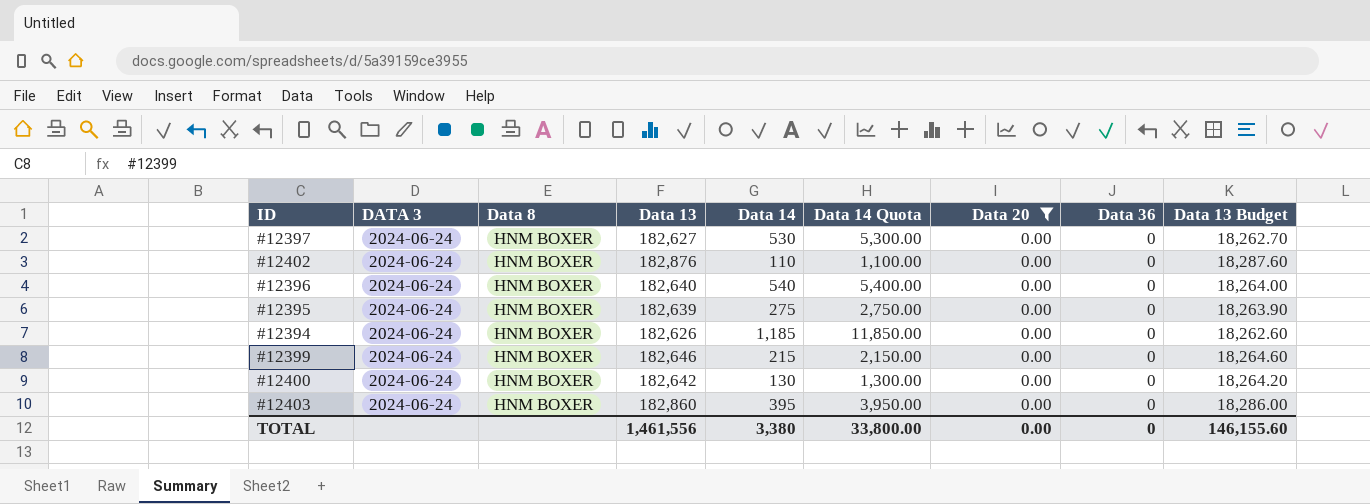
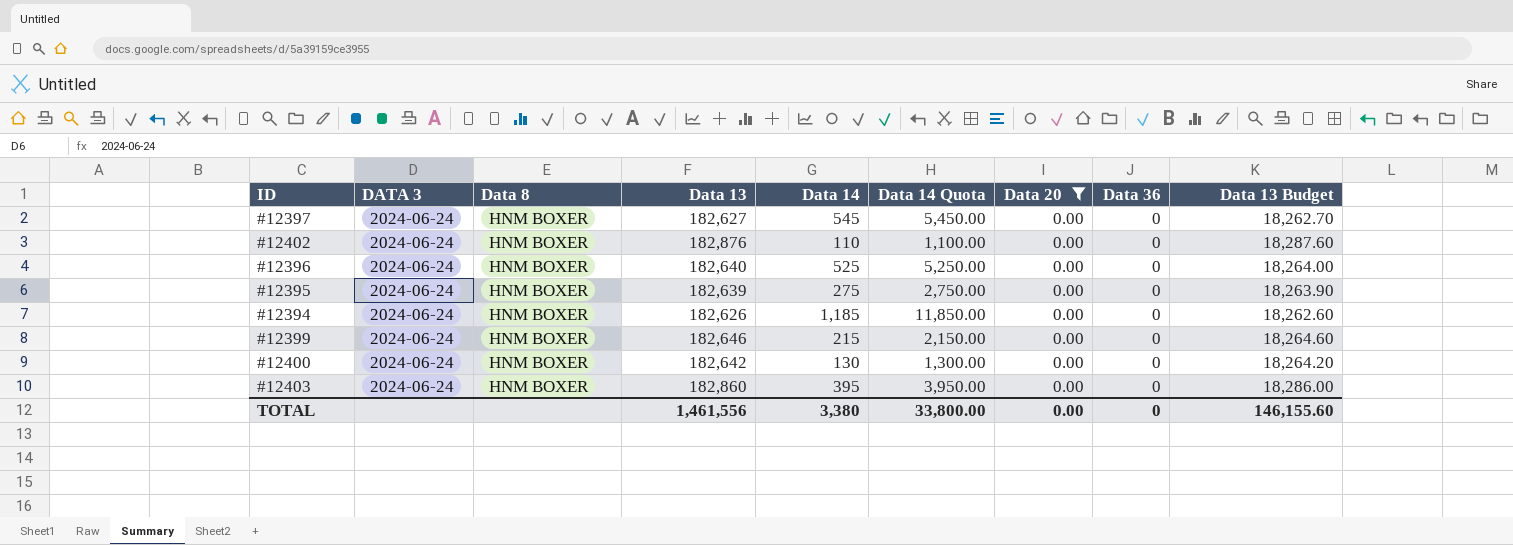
#12397 | Data 14: 530 -> 545
#12397 | Data 14 Quota: 5,300.00 -> 5,450.00
#12396 | Data 14: 540 -> 525
#12396 | Data 14 Quota: 5,400.00 -> 5,250.00

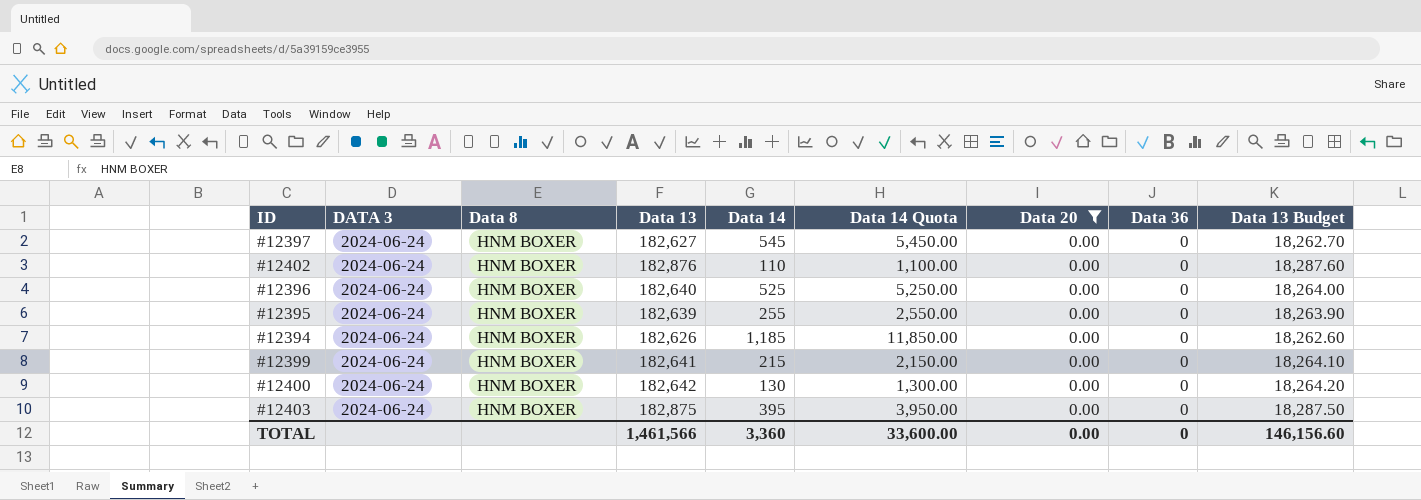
#12395 | Data 14: 275 -> 255
#12395 | Data 14 Quota: 2,750.00 -> 2,550.00
#12399 | Data 13: 182,646 -> 182,641
#12399 | Data 13 Budget: 18,264.60 -> 18,264.10
#12403 | Data 13: 182,860 -> 182,875
#12403 | Data 13 Budget: 18,286.00 -> 18,287.50
TOTAL | Data 13: 1,461,556 -> 1,461,566
TOTAL | Data 14: 3,380 -> 3,360
TOTAL | Data 14 Quota: 33,800.00 -> 33,600.00
TOTAL | Data 13 Budget: 146,155.60 -> 146,156.60

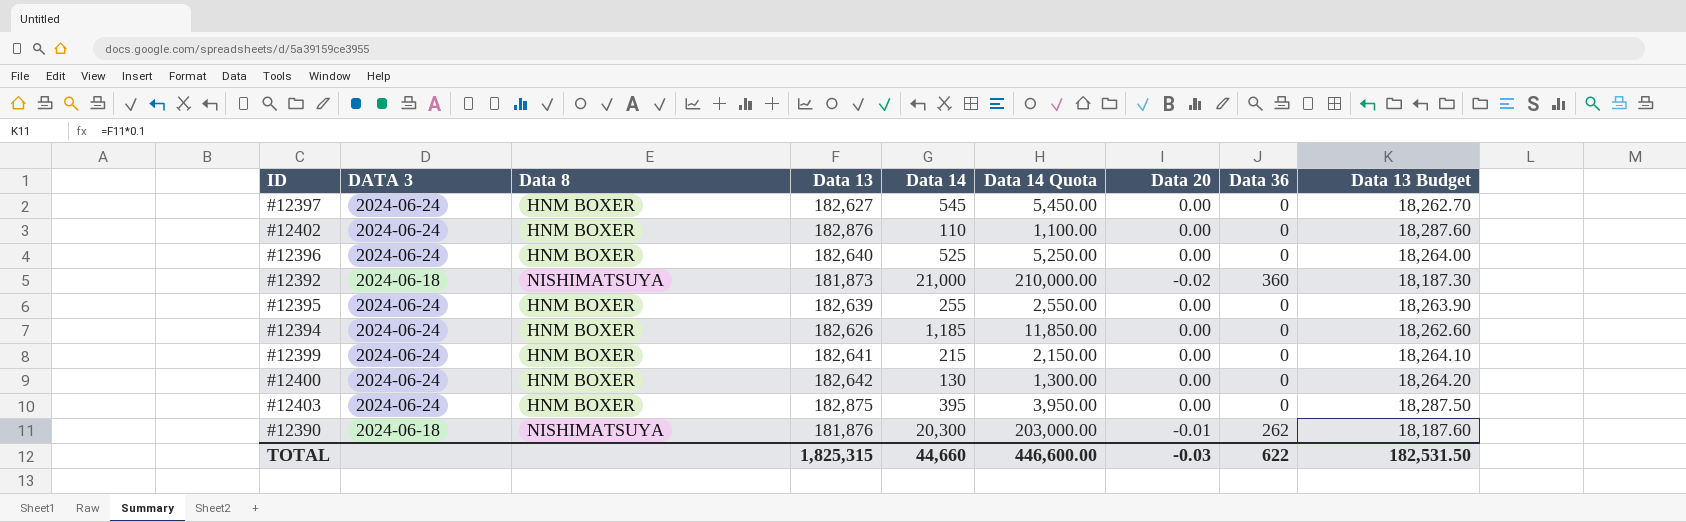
filter: Data 20 = 0.00 -> none
TOTAL | Data 13: 1,461,566 -> 1,825,315
TOTAL | Data 14: 3,360 -> 44,660
TOTAL | Data 14 Quota: 33,600.00 -> 446,600.00
TOTAL | Data 20: 0.00 -> -0.03
TOTAL | Data 36: 0 -> 622
TOTAL | Data 13 Budget: 146,156.60 -> 182,531.50

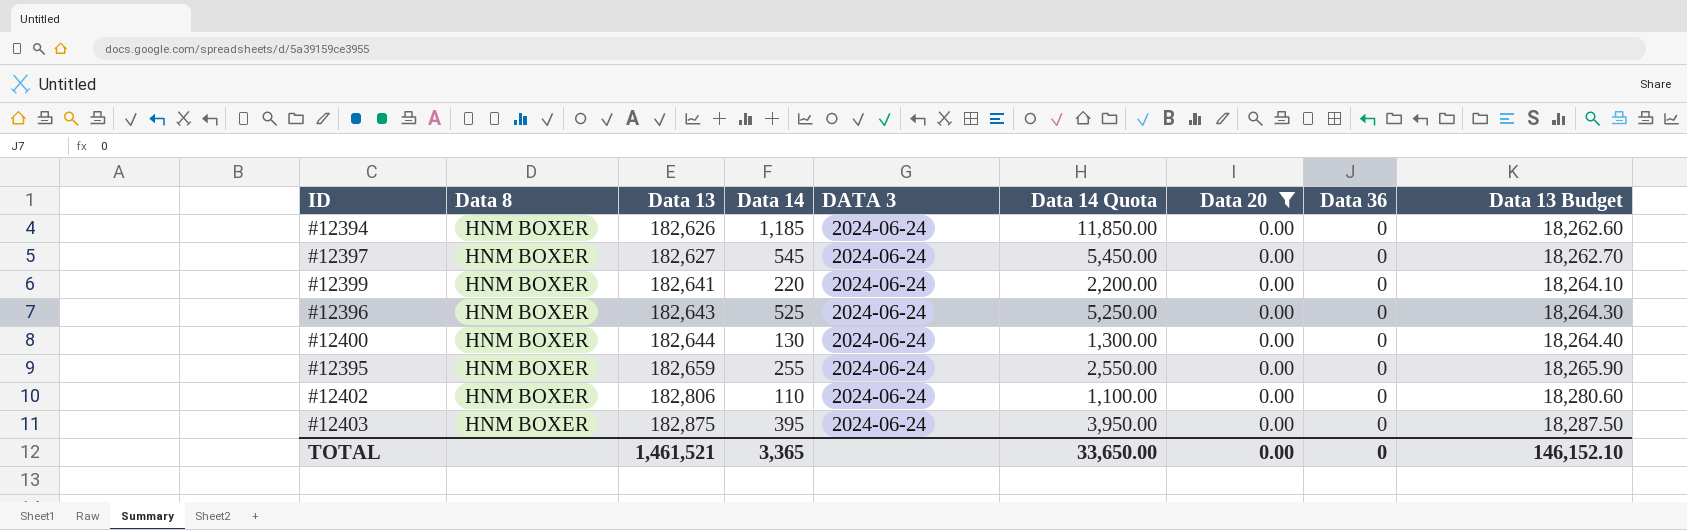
filter: none -> Data 20 = 0.00
row order: none -> Data 13 ascending
column DATA 3 | position: 2 -> 5
#12399 | Data 14: 215 -> 220
#12399 | Data 14 Quota: 2,150.00 -> 2,200.00
#12396 | Data 13: 182,640 -> 182,643
#12396 | Data 13 Budget: 18,264.00 -> 18,264.30
#12400 | Data 13: 182,642 -> 182,644
#12400 | Data 13 Budget: 18,264.20 -> 18,264.40
#12395 | Data 13: 182,639 -> 182,659
#12395 | Data 13 Budget: 18,263.90 -> 18,265.90
#12402 | Data 13: 182,876 -> 182,806
#12402 | Data 13 Budget: 18,287.60 -> 18,280.60
TOTAL | Data 13: 1,825,315 -> 1,461,521
TOTAL | Data 14: 44,660 -> 3,365
TOTAL | Data 14 Quota: 446,600.00 -> 33,650.00
TOTAL | Data 20: -0.03 -> 0.00
TOTAL | Data 36: 622 -> 0
TOTAL | Data 13 Budget: 182,531.50 -> 146,152.10

